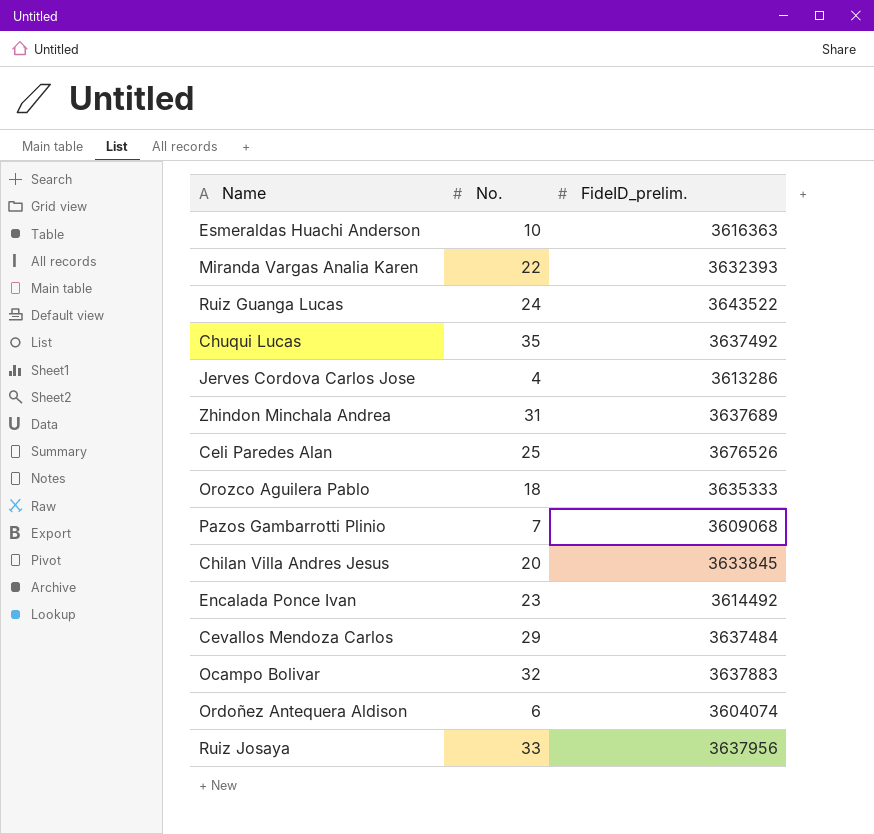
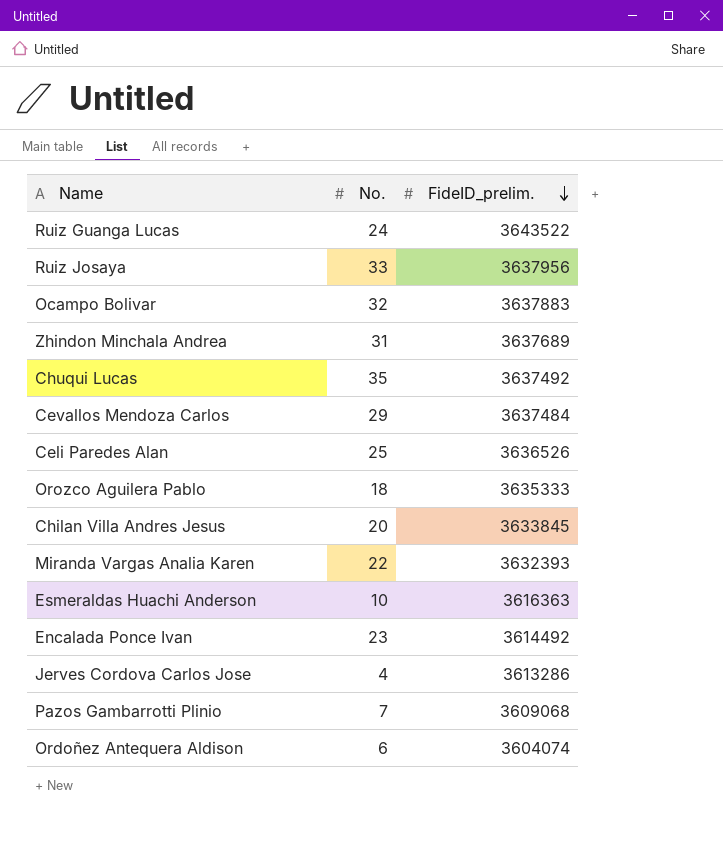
row order: none -> FideID_prelim. descending
Celi Paredes Alan | FideID_prelim.: 3676526 -> 3636526

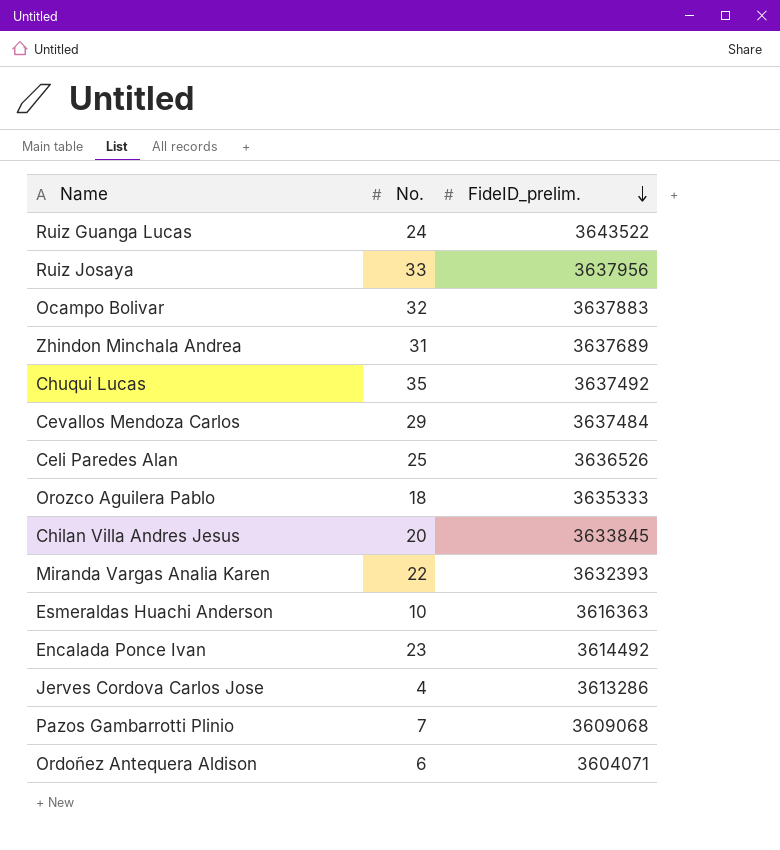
Ordoñez Antequera Aldison | FideID_prelim.: 3604074 -> 3604071

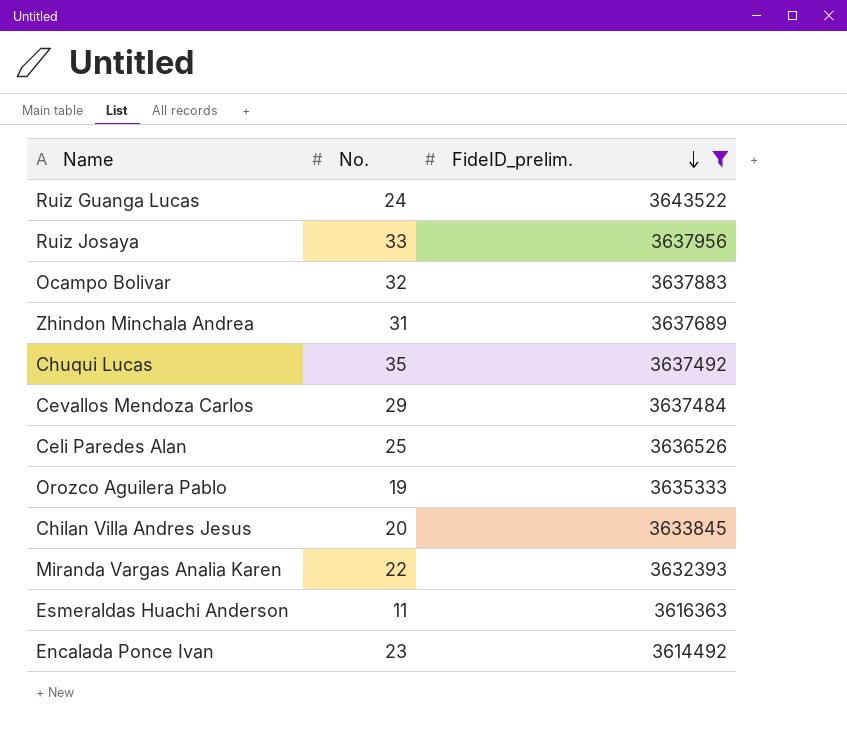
filter: none -> FideID_prelim. >= 3614492
Orozco Aguilera Pablo | No.: 18 -> 19
Esmeraldas Huachi Anderson | No.: 10 -> 11

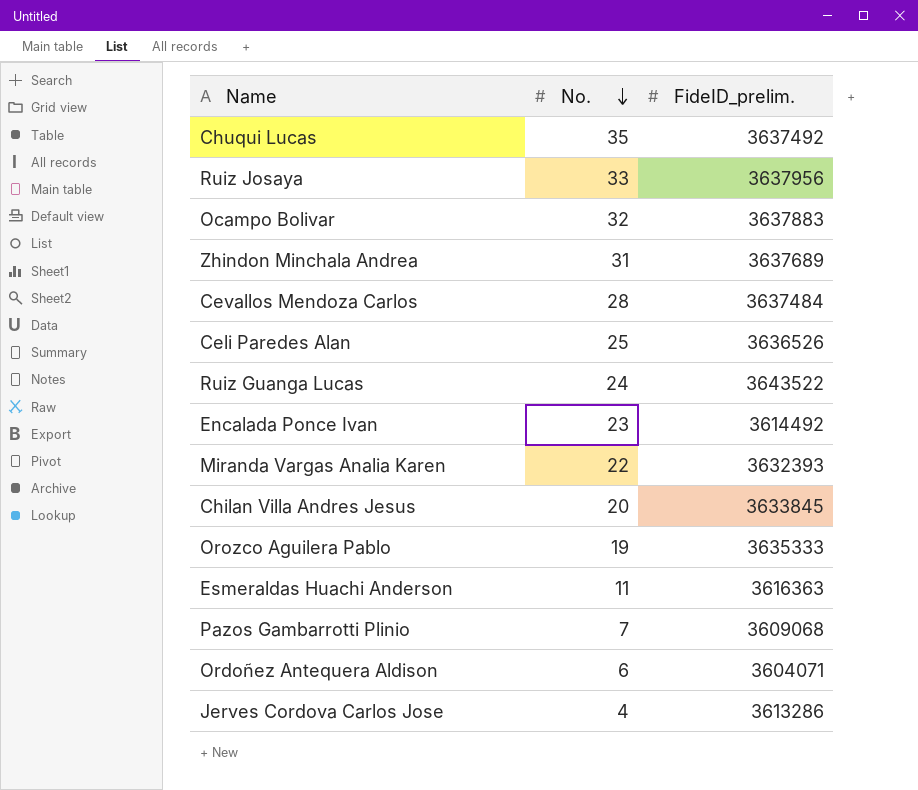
filter: FideID_prelim. >= 3614492 -> none
row order: FideID_prelim. descending -> No. descending
Cevallos Mendoza Carlos | No.: 29 -> 28

